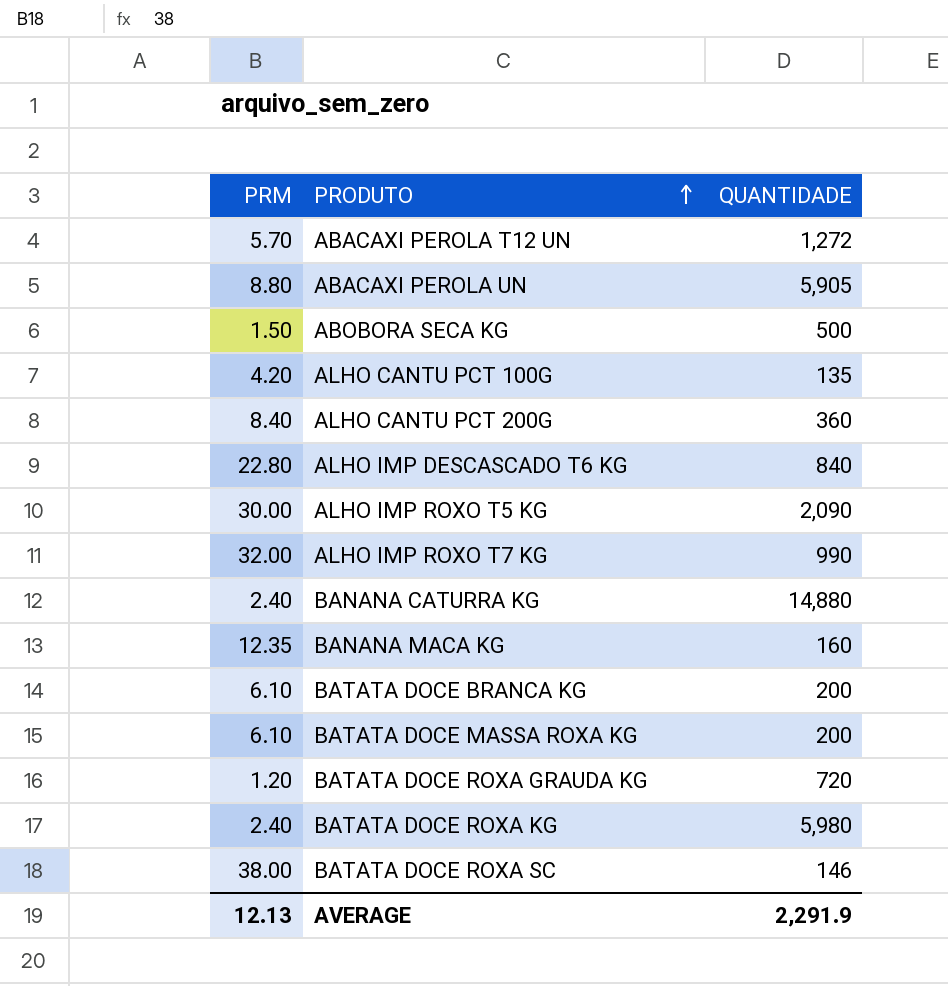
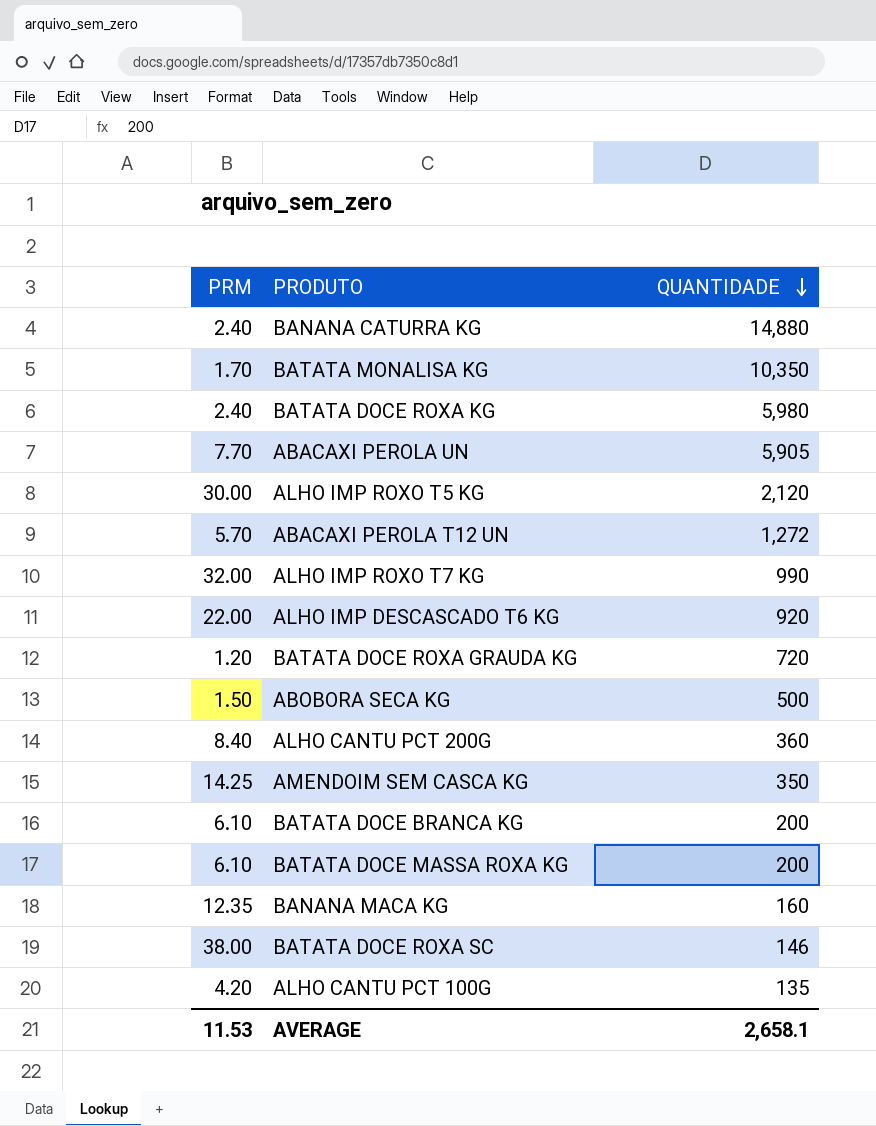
row order: PRODUTO ascending -> QUANTIDADE descending
row BATATA MONALISA KG: none -> 1.70 | 10,350
ABACAXI PEROLA UN | PRM: 8.80 -> 7.70
ALHO IMP ROXO T5 KG | QUANTIDADE: 2,090 -> 2,120
ALHO IMP DESCASCADO T6 KG | PRM: 22.80 -> 22.00
ALHO IMP DESCASCADO T6 KG | QUANTIDADE: 840 -> 920
row AMENDOIM SEM CASCA KG: none -> 14.25 | 350
AVERAGE | PRM: 12.13 -> 11.53
AVERAGE | QUANTIDADE: 2,291.9 -> 2,658.1

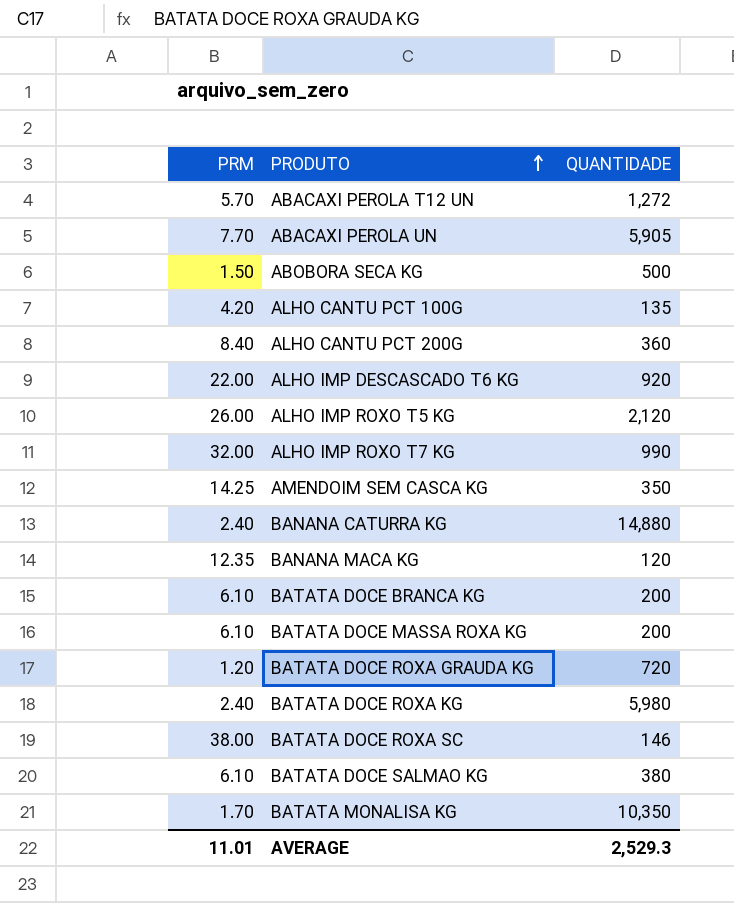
row order: QUANTIDADE descending -> PRODUTO ascending
ALHO IMP ROXO T5 KG | PRM: 30.00 -> 26.00
BANANA MACA KG | QUANTIDADE: 160 -> 120
row BATATA DOCE SALMAO KG: none -> 6.10 | 380
AVERAGE | PRM: 11.53 -> 11.01
AVERAGE | QUANTIDADE: 2,658.1 -> 2,529.3

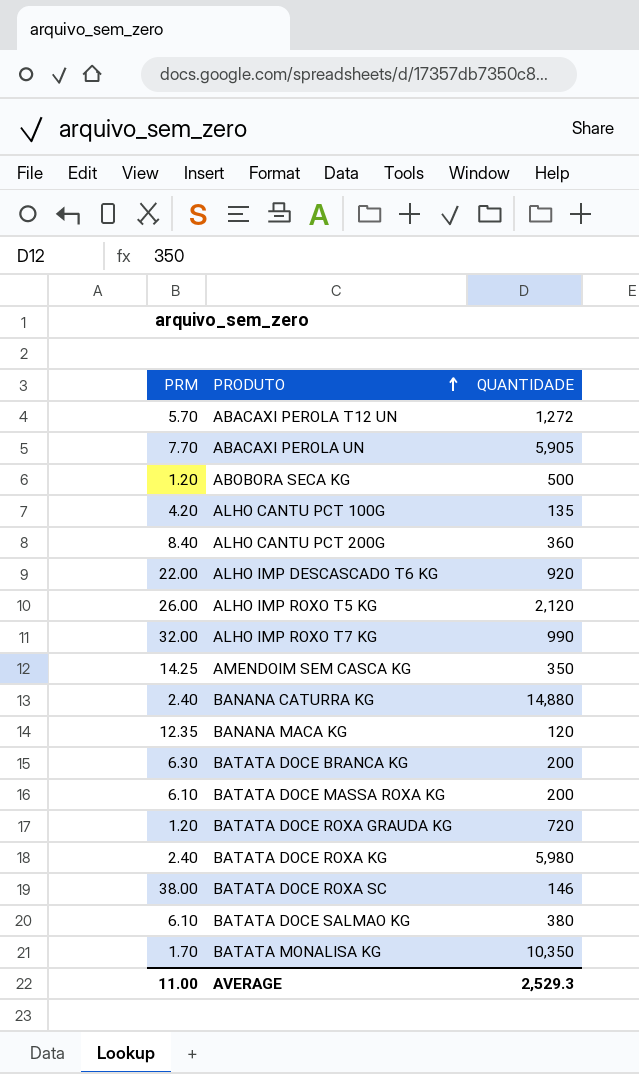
ABOBORA SECA KG | PRM: 1.50 -> 1.20
BATATA DOCE BRANCA KG | PRM: 6.10 -> 6.30
AVERAGE | PRM: 11.01 -> 11.00

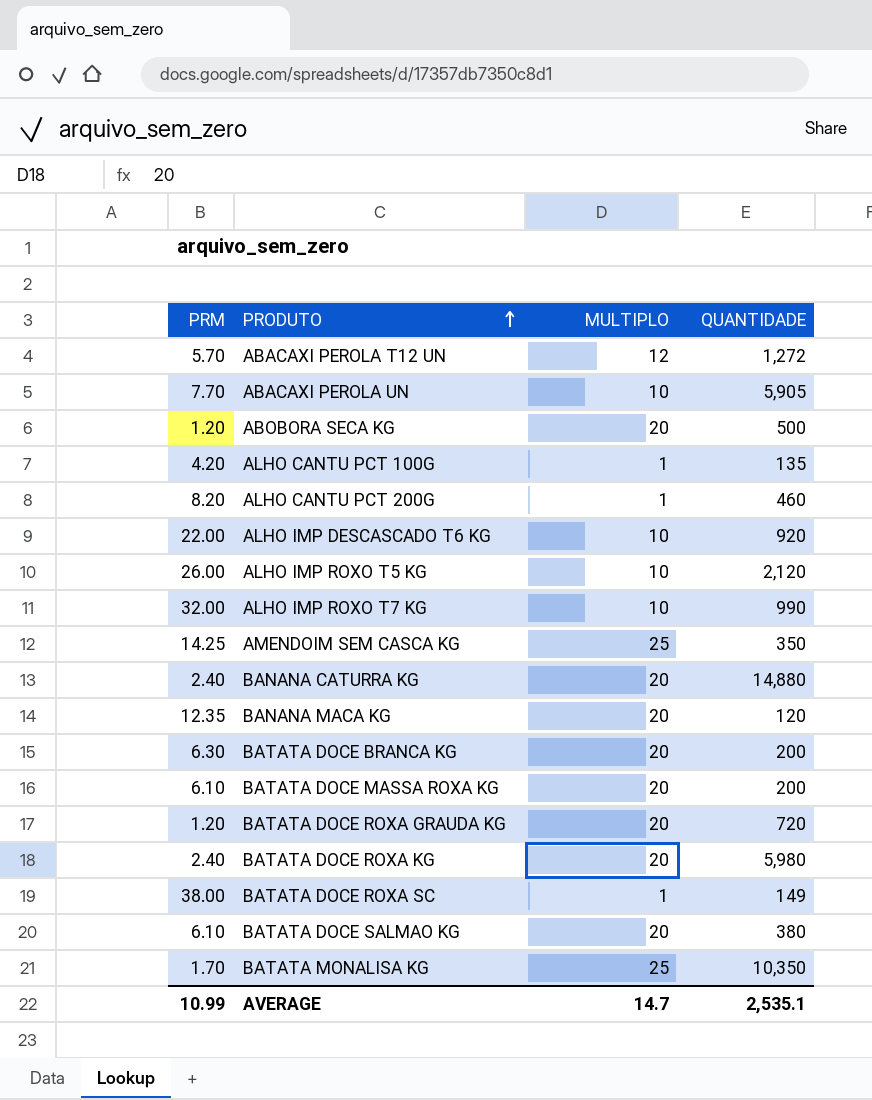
column MULTIPLO | position: none -> 3
ALHO CANTU PCT 200G | PRM: 8.40 -> 8.20
ALHO CANTU PCT 200G | QUANTIDADE: 360 -> 460
BATATA DOCE ROXA SC | QUANTIDADE: 146 -> 149
AVERAGE | PRM: 11.00 -> 10.99
AVERAGE | QUANTIDADE: 2,529.3 -> 2,535.1

